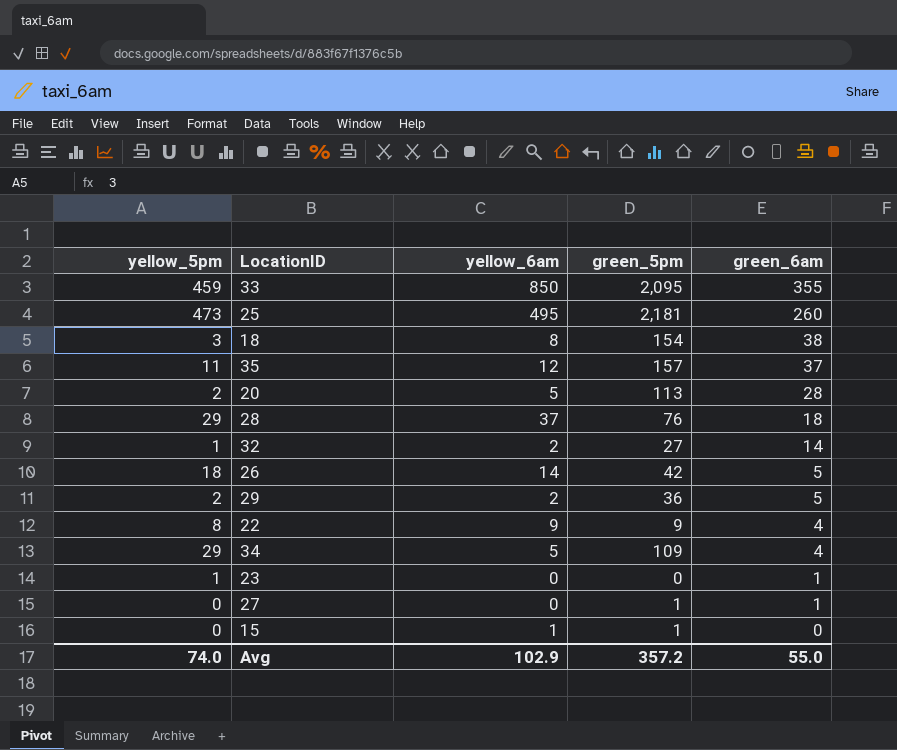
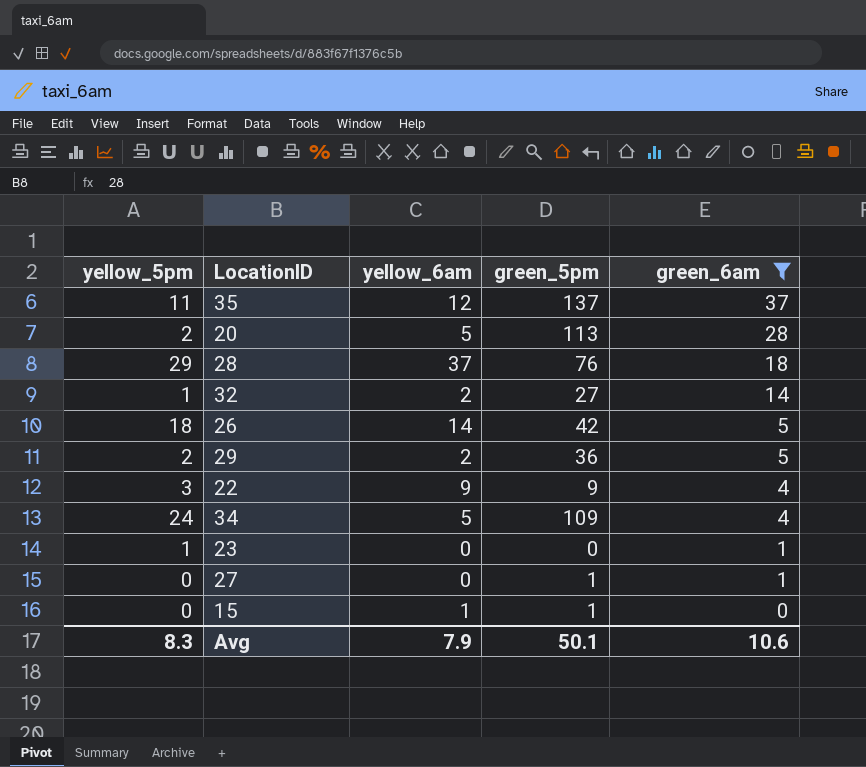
filter: none -> green_6am <= 37
35 | green_5pm: 157 -> 137
22 | yellow_5pm: 8 -> 3
34 | yellow_5pm: 29 -> 24
Avg | yellow_5pm: 74.0 -> 8.3
Avg | yellow_6am: 102.9 -> 7.9
Avg | green_5pm: 357.2 -> 50.1
Avg | green_6am: 55.0 -> 10.6

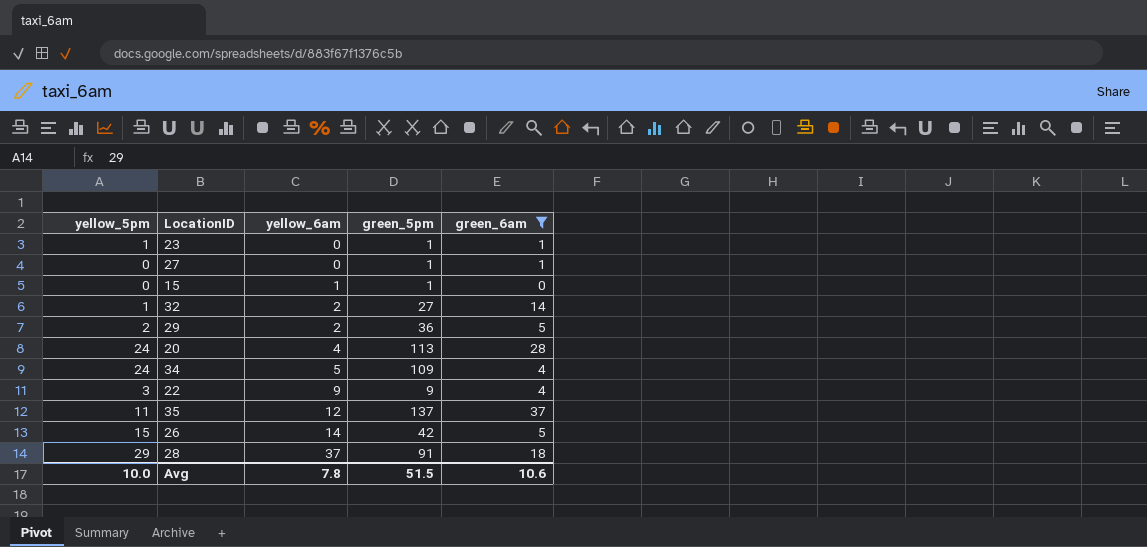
row order: green_6am descending -> yellow_6am ascending
23 | green_5pm: 0 -> 1
20 | yellow_5pm: 2 -> 24
20 | yellow_6am: 5 -> 4
26 | yellow_5pm: 18 -> 15
28 | green_5pm: 76 -> 91
Avg | yellow_5pm: 8.3 -> 10.0
Avg | yellow_6am: 7.9 -> 7.8
Avg | green_5pm: 50.1 -> 51.5

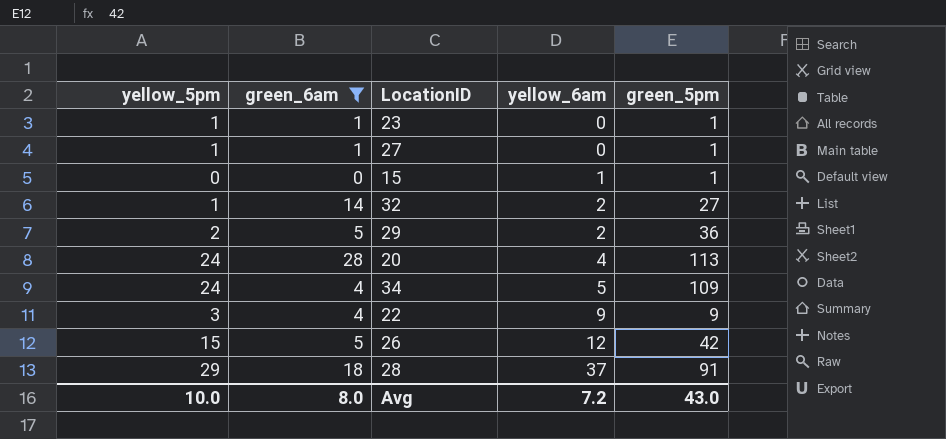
column green_6am | position: 5 -> 2
row 35: 11 | 12 | 137 | 37 -> none
27 | yellow_5pm: 0 -> 1
26 | yellow_6am: 14 -> 12
Avg | green_6am: 10.6 -> 8.0
Avg | yellow_6am: 7.8 -> 7.2
Avg | green_5pm: 51.5 -> 43.0

